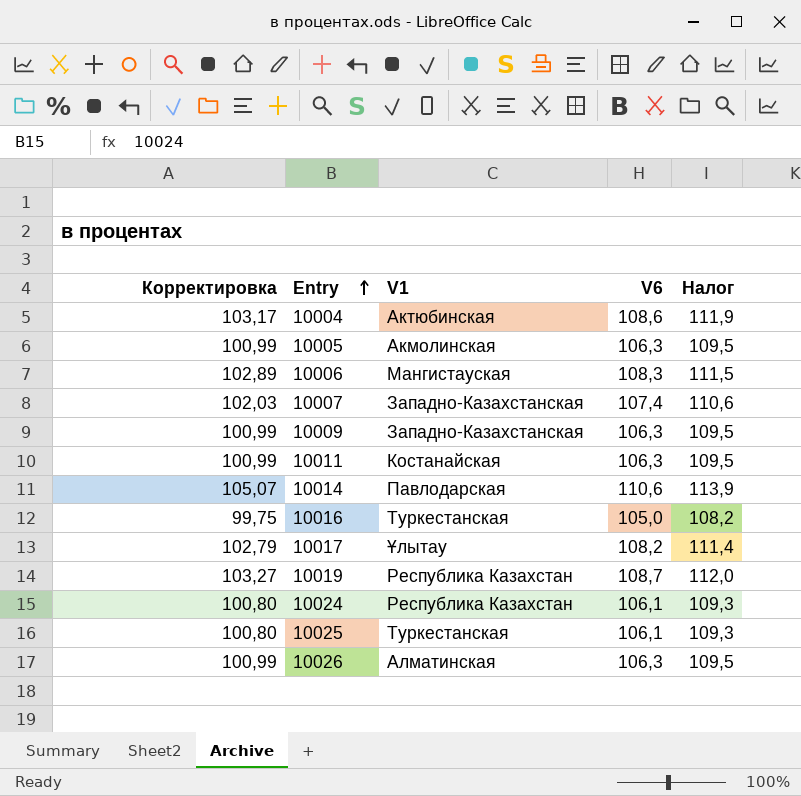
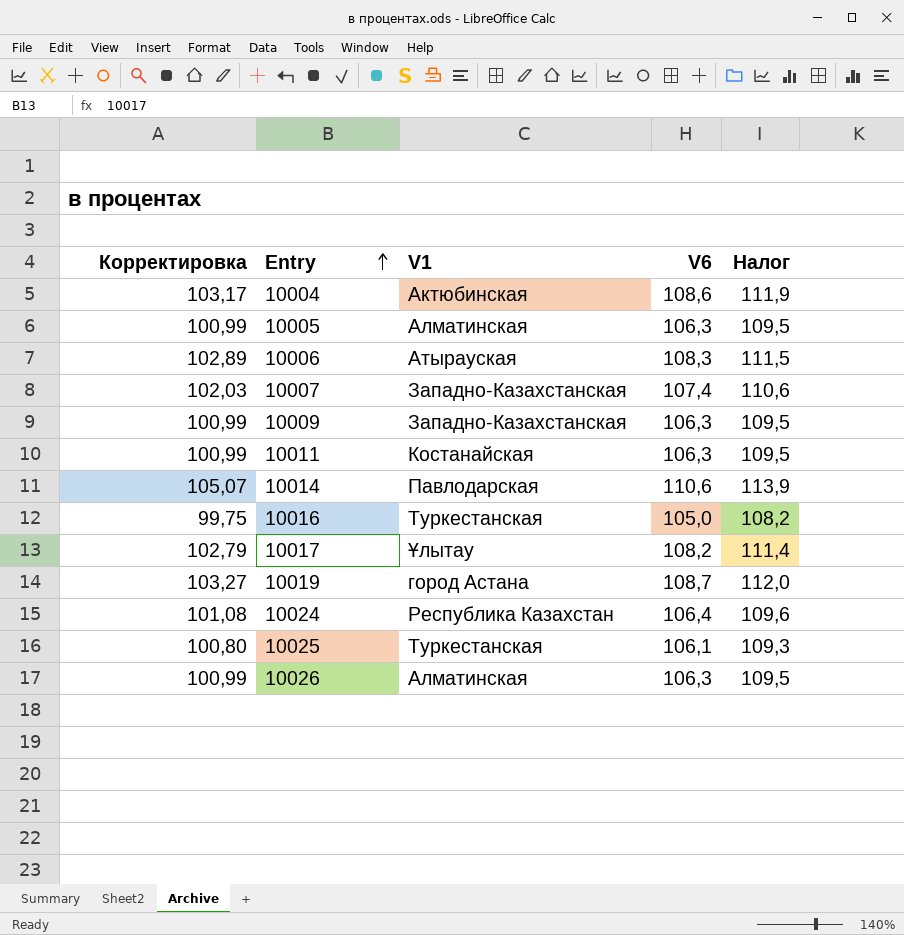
10005 | V1: Акмолинская -> Алматинская
10006 | V1: Мангистауская -> Атырауская
10019 | V1: Республика Казахстан -> город Астана
10024 | Корректировка: 100,80 -> 101,08
10024 | V6: 106,1 -> 106,4
10024 | Налог: 109,3 -> 109,6

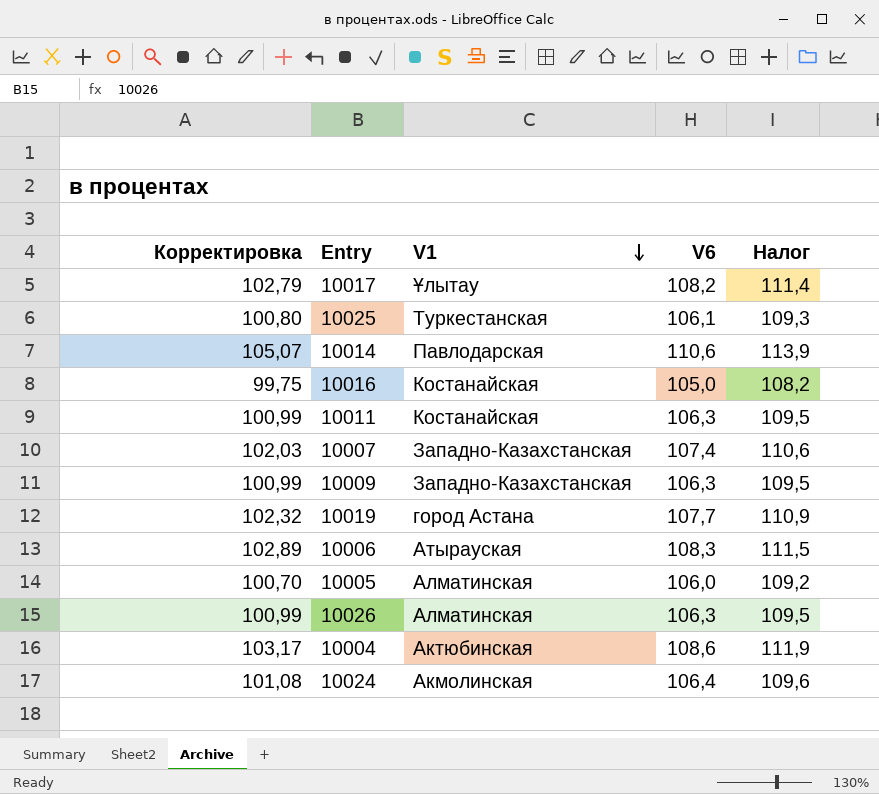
row order: Entry ascending -> V1 descending
10016 | V1: Туркестанская -> Костанайская
10019 | Корректировка: 103,27 -> 102,32
10019 | V6: 108,7 -> 107,7
10019 | Налог: 112,0 -> 110,9
10005 | Корректировка: 100,99 -> 100,70
10005 | V6: 106,3 -> 106,0
10005 | Налог: 109,5 -> 109,2
10024 | V1: Республика Казахстан -> Акмолинская

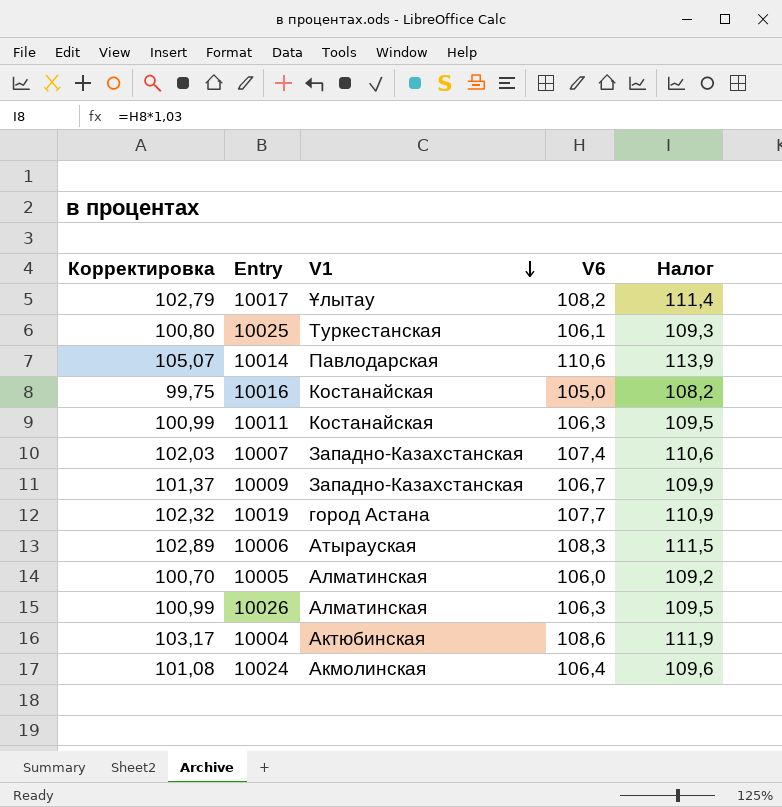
10009 | Корректировка: 100,99 -> 101,37
10009 | V6: 106,3 -> 106,7
10009 | Налог: 109,5 -> 109,9

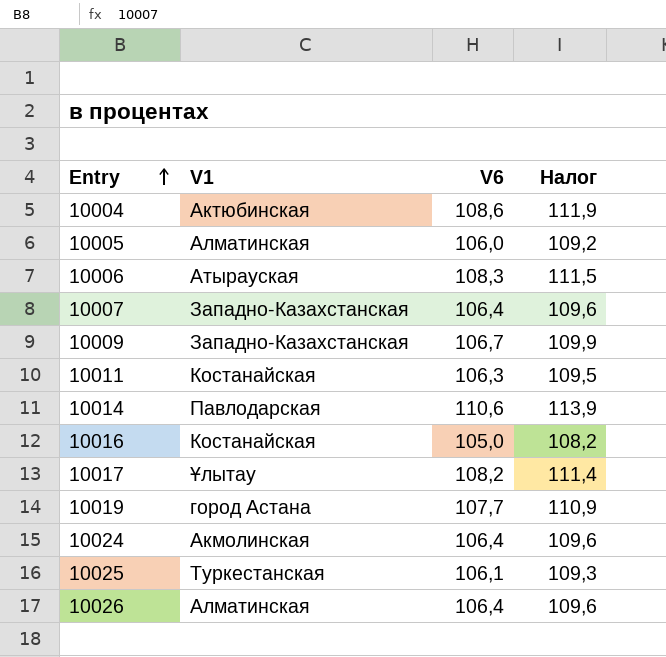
row order: V1 descending -> Entry ascending
column Корректировка | formula: [V6] * 0,95 -> none
10007 | V6: 107,4 -> 106,4
10007 | Налог: 110,6 -> 109,6
10026 | V6: 106,3 -> 106,4
10026 | Налог: 109,5 -> 109,6

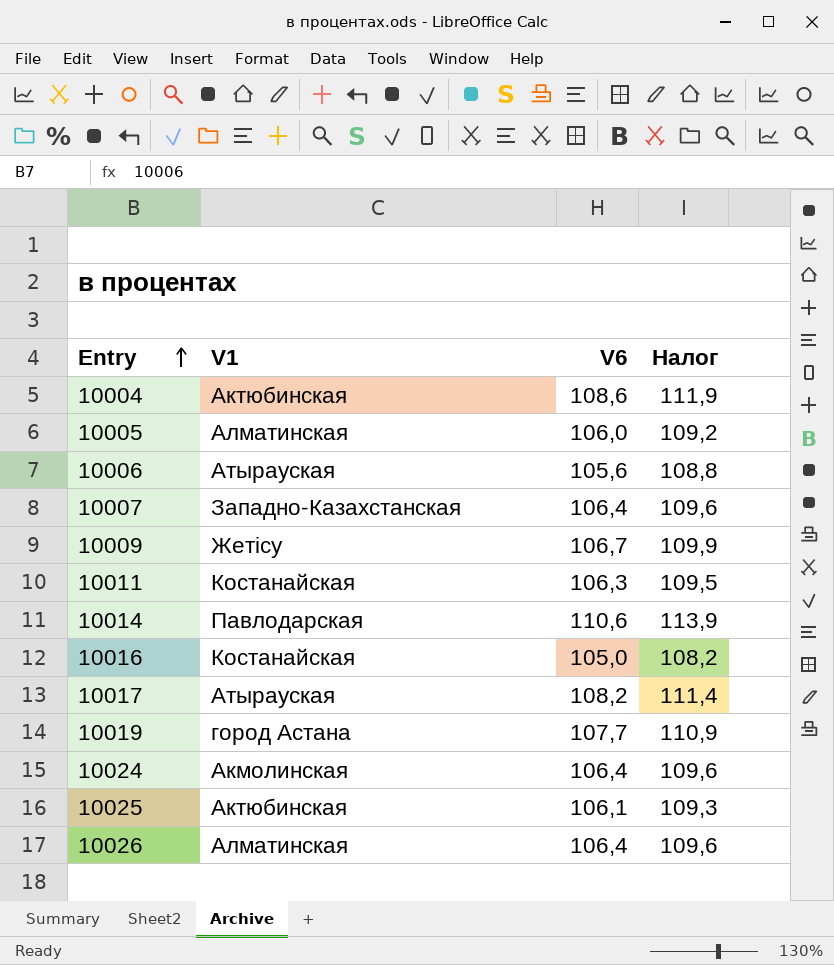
10006 | V6: 108,3 -> 105,6
10006 | Налог: 111,5 -> 108,8
10009 | V1: Западно-Казахстанская -> Жетісу
10017 | V1: Ұлытау -> Атырауская
10025 | V1: Туркестанская -> Актюбинская

